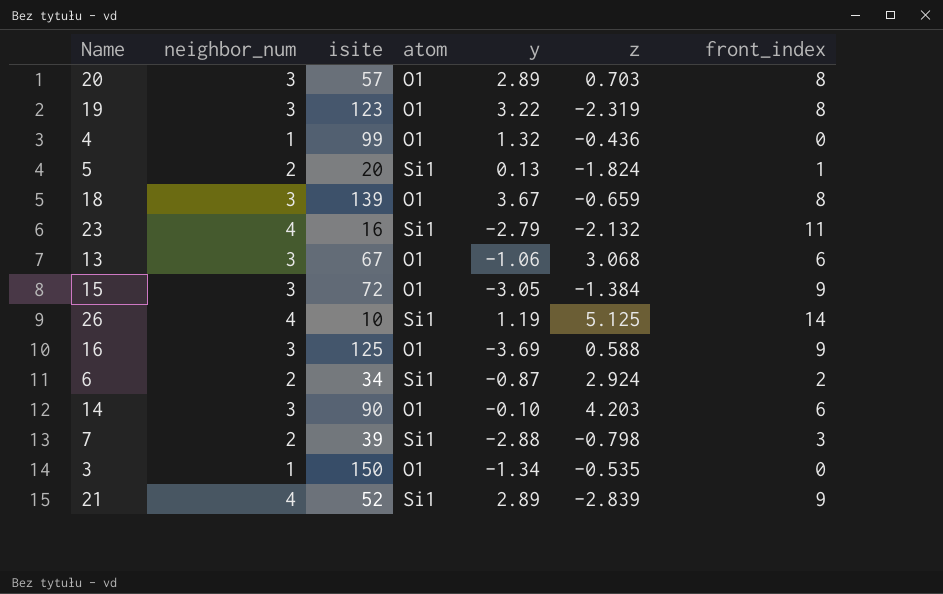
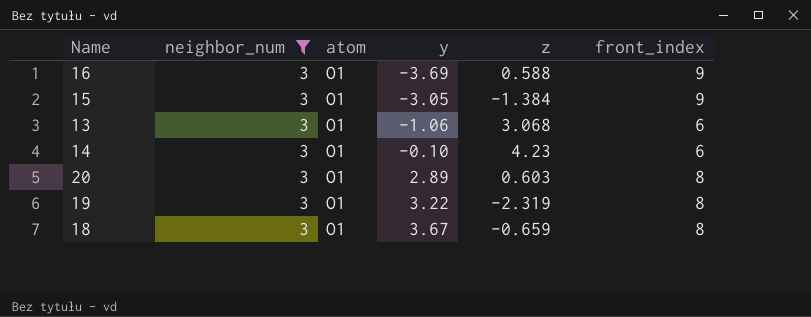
filter: none -> neighbor_num = 3
row order: none -> y ascending
column isite | position: 3 -> none
14 | z: 4.203 -> 4.23
20 | z: 0.703 -> 0.603

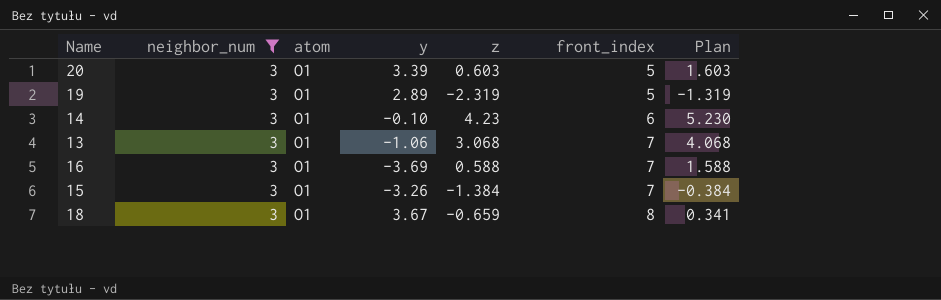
row order: y ascending -> front_index ascending
column Plan | formula: none -> [z] + 1
20 | y: 2.89 -> 3.39
20 | front_index: 8 -> 5
19 | y: 3.22 -> 2.89
19 | front_index: 8 -> 5
13 | front_index: 6 -> 7
16 | front_index: 9 -> 7
15 | y: -3.05 -> -3.26
15 | front_index: 9 -> 7

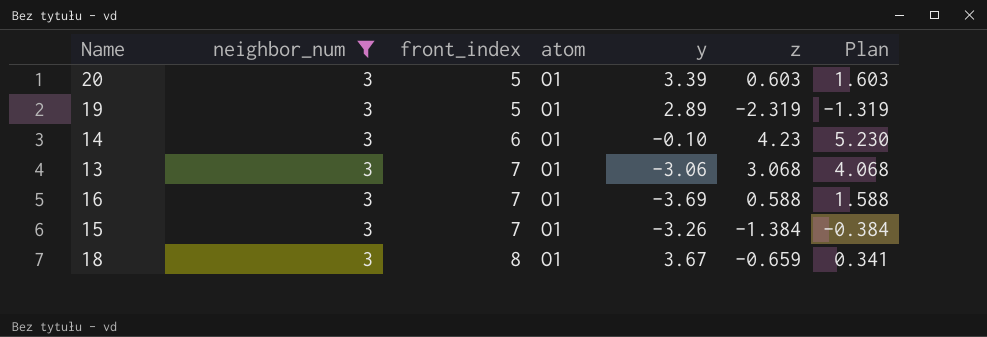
column front_index | position: 6 -> 3
13 | y: -1.06 -> -3.06

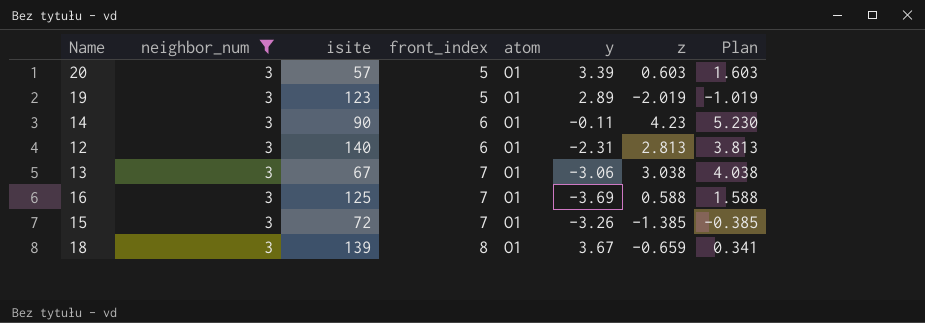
column isite | position: none -> 3
19 | z: -2.319 -> -2.019
19 | Plan: -1.319 -> -1.019
14 | y: -0.10 -> -0.11
row 12: none -> 3 | 140 | 6 | O1 | -2.31 | 2.813 | 3.813
13 | z: 3.068 -> 3.038
13 | Plan: 4.068 -> 4.038
15 | z: -1.384 -> -1.385
15 | Plan: -0.384 -> -0.385

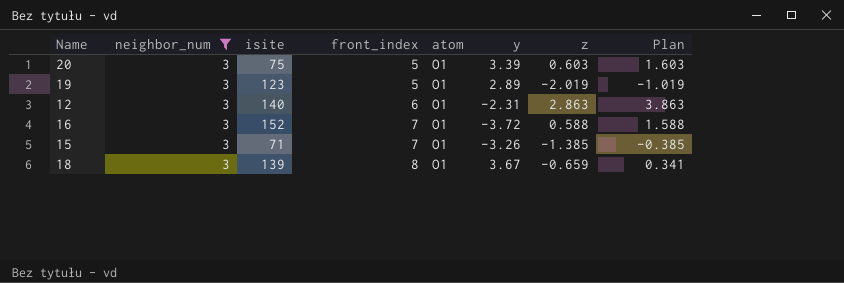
row 14: 3 | 90 | 6 | O1 | -0.11 | 4.23 | 5.230 -> none
row 13: 3 | 67 | 7 | O1 | -3.06 | 3.038 | 4.038 -> none
20 | isite: 57 -> 75
12 | z: 2.813 -> 2.863
12 | Plan: 3.813 -> 3.863
16 | isite: 125 -> 152
16 | y: -3.69 -> -3.72
15 | isite: 72 -> 71

